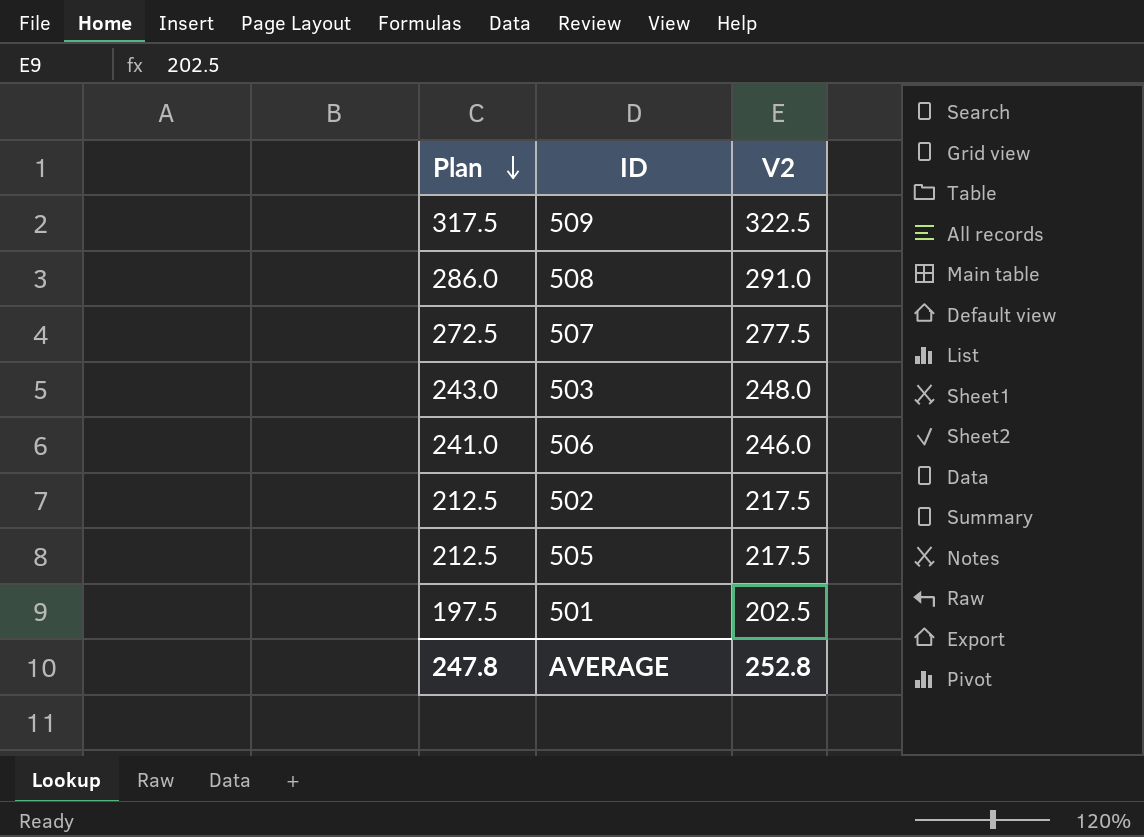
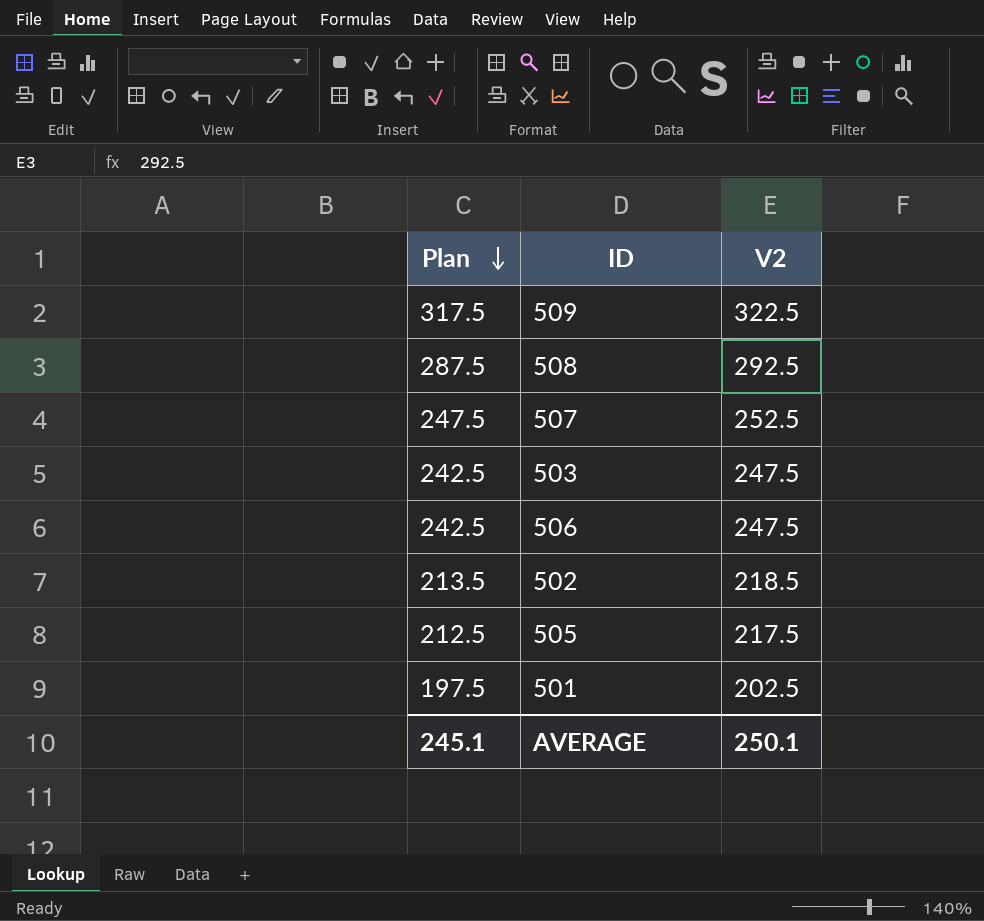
508 | Plan: 286.0 -> 287.5
508 | V2: 291.0 -> 292.5
507 | Plan: 272.5 -> 247.5
507 | V2: 277.5 -> 252.5
503 | Plan: 243.0 -> 242.5
503 | V2: 248.0 -> 247.5
506 | Plan: 241.0 -> 242.5
506 | V2: 246.0 -> 247.5
502 | Plan: 212.5 -> 213.5
502 | V2: 217.5 -> 218.5
AVERAGE | Plan: 247.8 -> 245.1
AVERAGE | V2: 252.8 -> 250.1

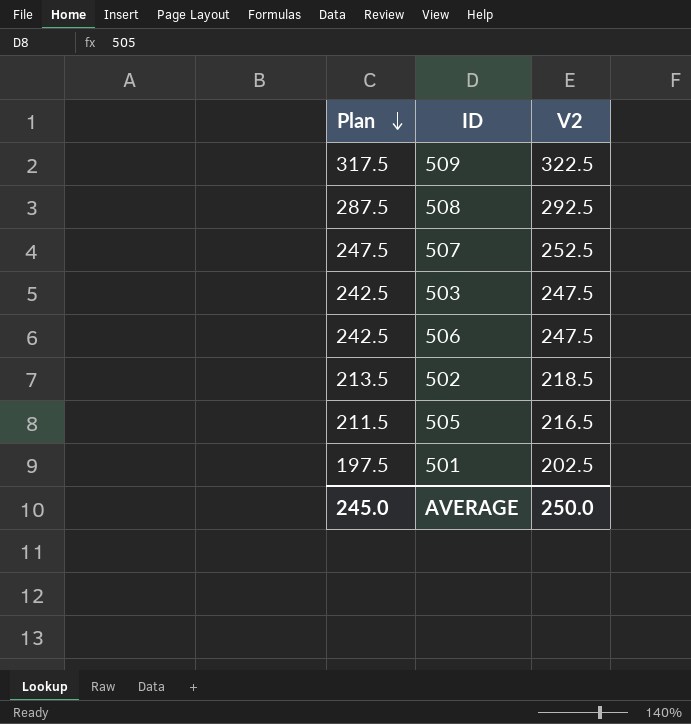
505 | Plan: 212.5 -> 211.5
505 | V2: 217.5 -> 216.5
AVERAGE | Plan: 245.1 -> 245.0
AVERAGE | V2: 250.1 -> 250.0

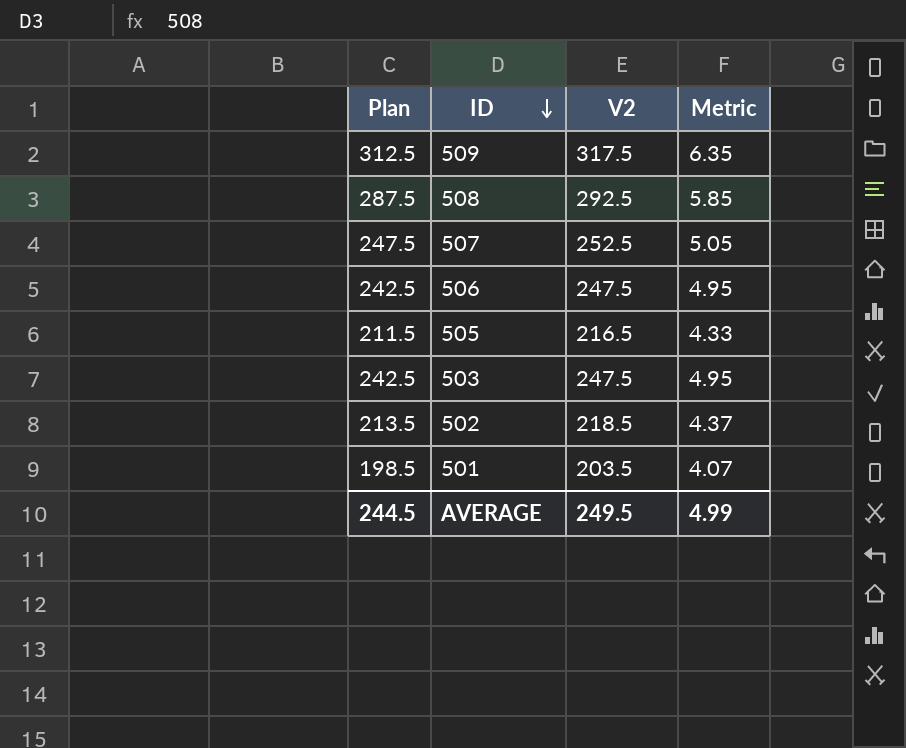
row order: Plan descending -> ID descending
column Metric | formula: none -> [V2] * 0.02
509 | Plan: 317.5 -> 312.5
509 | V2: 322.5 -> 317.5
501 | Plan: 197.5 -> 198.5
501 | V2: 202.5 -> 203.5
AVERAGE | Plan: 245.0 -> 244.5
AVERAGE | V2: 250.0 -> 249.5

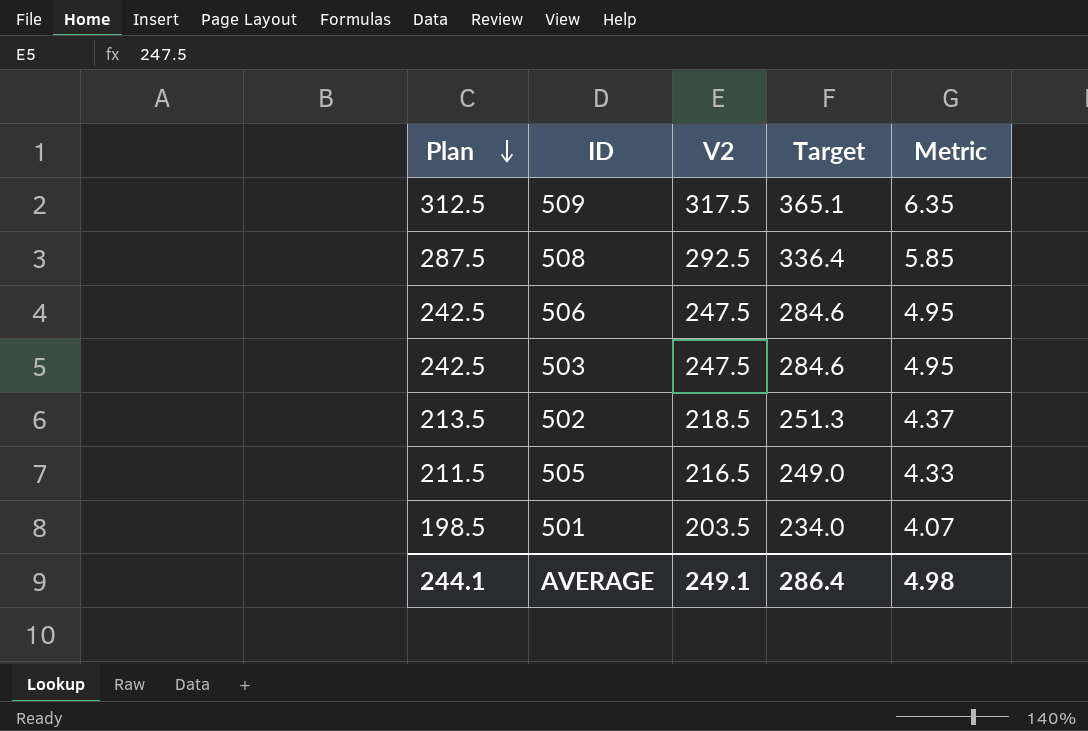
row order: ID descending -> Plan descending
column Target | formula: none -> [V2] * 1.15
row 507: 247.5 | 252.5 | 5.05 -> none
AVERAGE | Plan: 244.5 -> 244.1
AVERAGE | V2: 249.5 -> 249.1
AVERAGE | Metric: 4.99 -> 4.98

